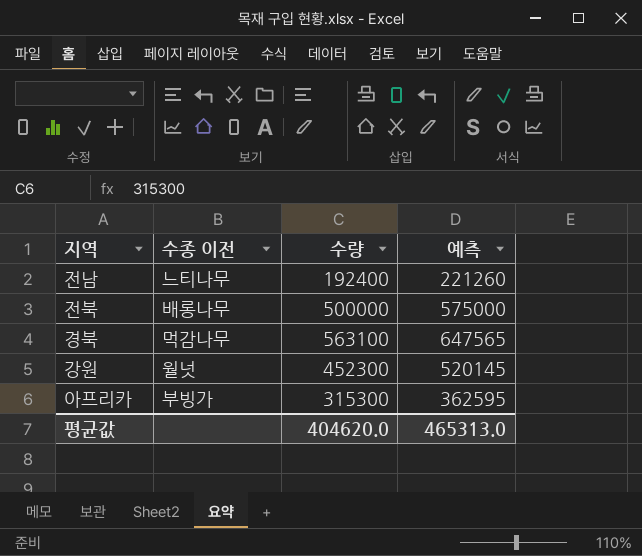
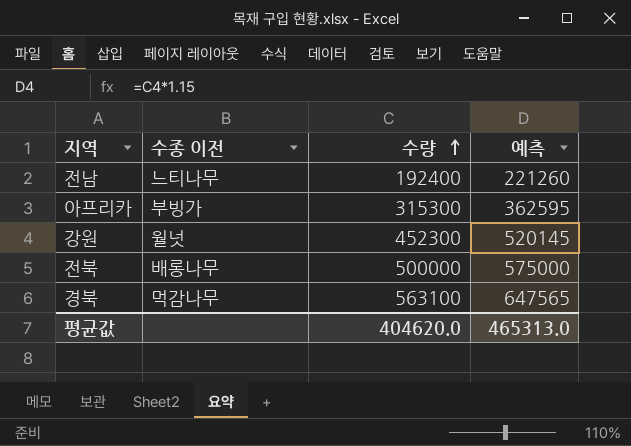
row order: none -> 수량 ascending

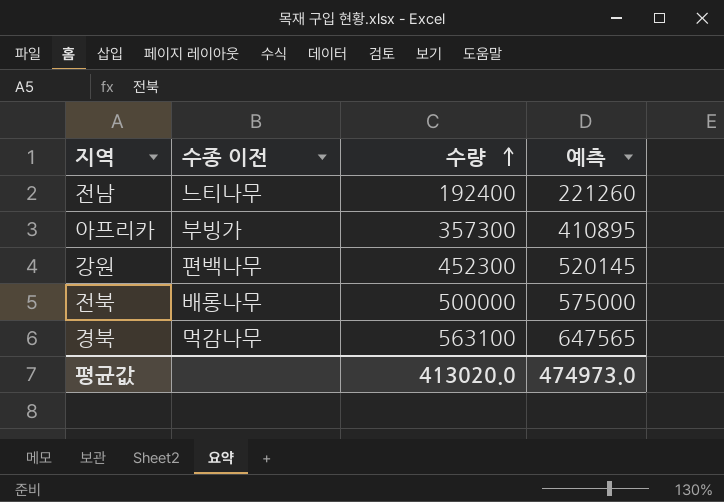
아프리카 | 수량: 315300 -> 357300
아프리카 | 예측: 362595 -> 410895
강원 | 수종 이전: 월넛 -> 편백나무
평균값 | 수량: 404620.0 -> 413020.0
평균값 | 예측: 465313.0 -> 474973.0

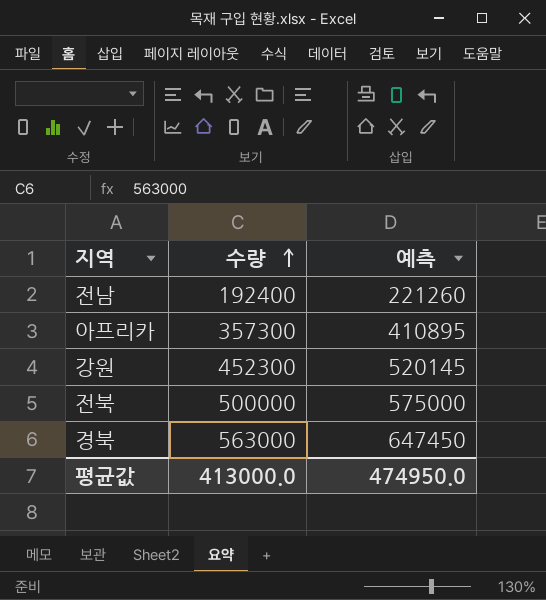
column 수종 이전 | position: 2 -> none
경북 | 수량: 563100 -> 563000
경북 | 예측: 647565 -> 647450
평균값 | 수량: 413020.0 -> 413000.0
평균값 | 예측: 474973.0 -> 474950.0

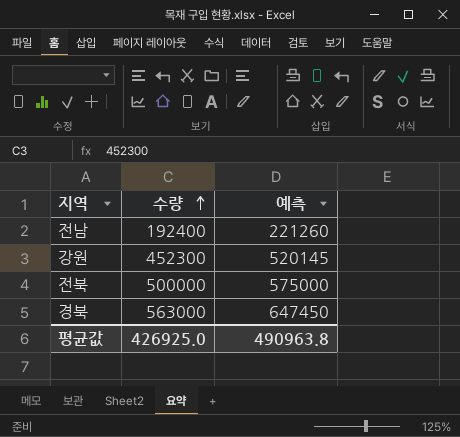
row 아프리카: 357300 | 410895 -> none
평균값 | 수량: 413000.0 -> 426925.0
평균값 | 예측: 474950.0 -> 490963.8

